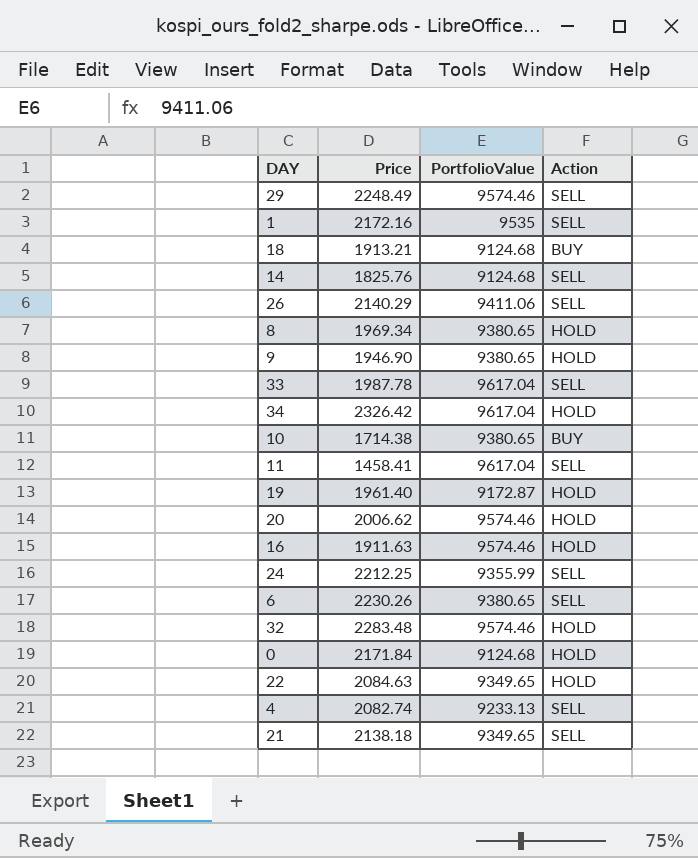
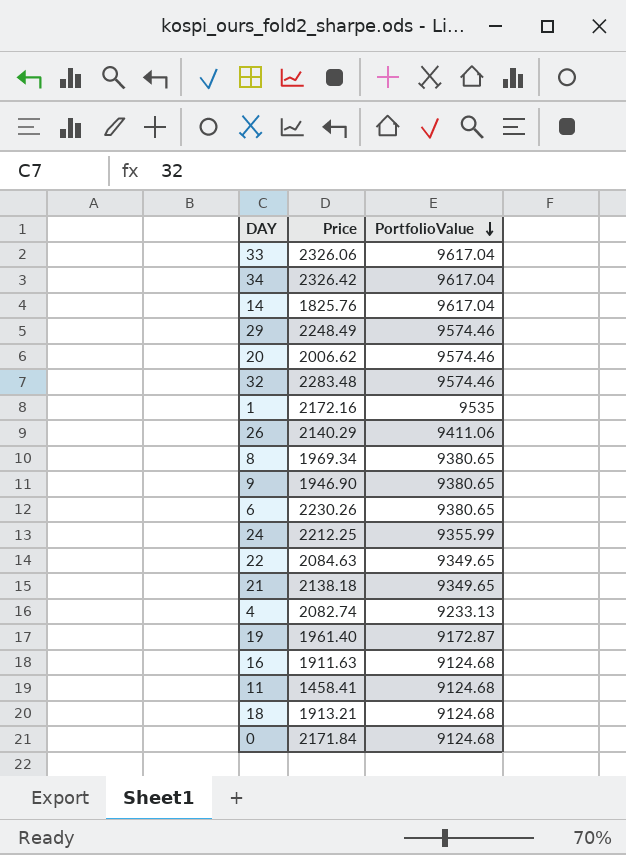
row order: none -> PortfolioValue descending
column Action | position: 4 -> none
row 10: 1714.38 | 9380.65 | BUY -> none
33 | Price: 1987.78 -> 2326.06
14 | PortfolioValue: 9124.68 -> 9617.04
16 | PortfolioValue: 9574.46 -> 9124.68
11 | PortfolioValue: 9617.04 -> 9124.68

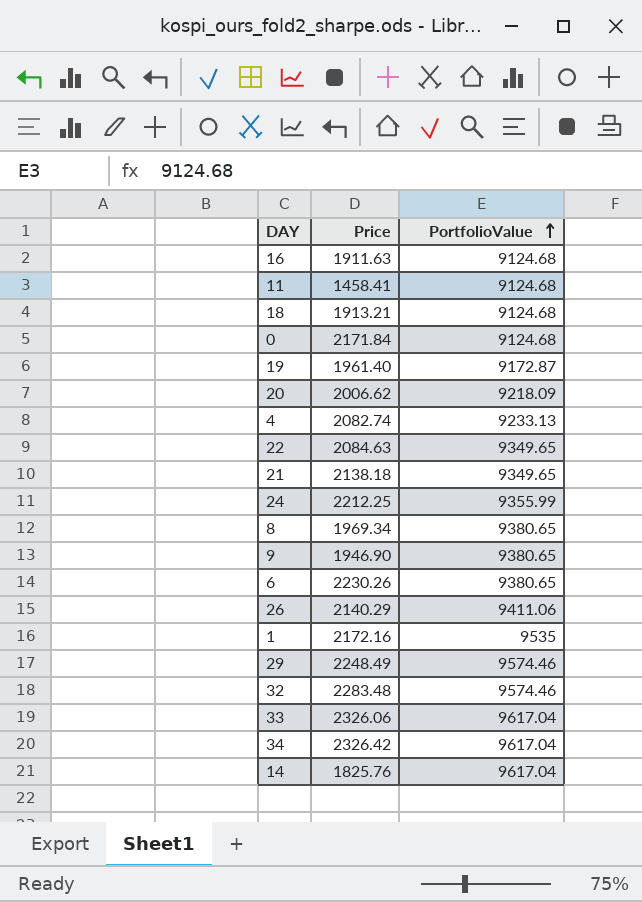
row order: PortfolioValue descending -> PortfolioValue ascending
20 | PortfolioValue: 9574.46 -> 9218.09

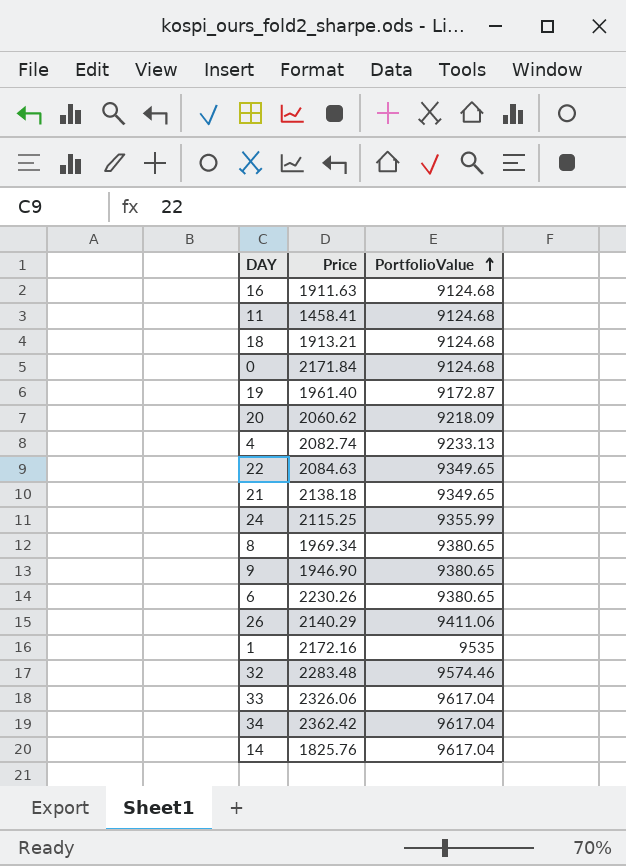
row 29: 2248.49 | 9574.46 -> none
20 | Price: 2006.62 -> 2060.62
24 | Price: 2212.25 -> 2115.25
34 | Price: 2326.42 -> 2362.42

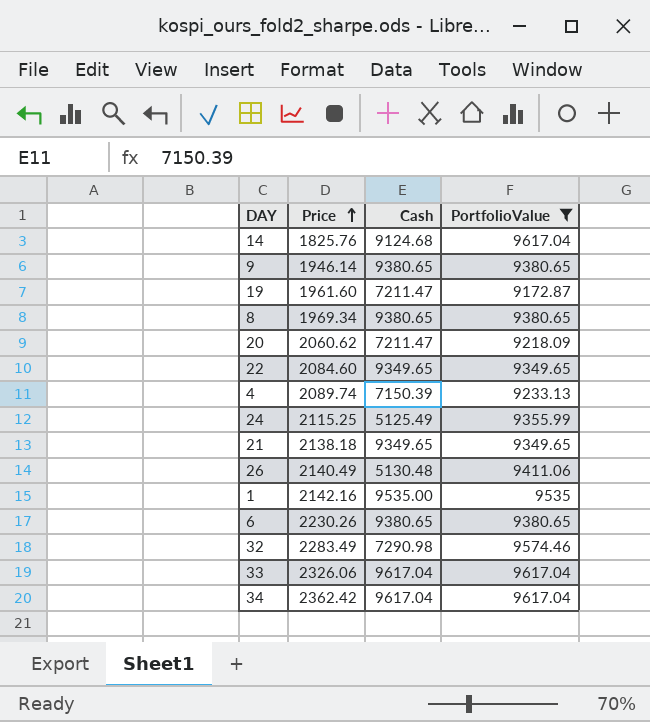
filter: none -> PortfolioValue != 9124.68
row order: PortfolioValue ascending -> Price ascending
column Cash | position: none -> 3
9 | Price: 1946.90 -> 1946.14
19 | Price: 1961.40 -> 1961.60
22 | Price: 2084.63 -> 2084.60
4 | Price: 2082.74 -> 2089.74
26 | Price: 2140.29 -> 2140.49
1 | Price: 2172.16 -> 2142.16
32 | Price: 2283.48 -> 2283.49

